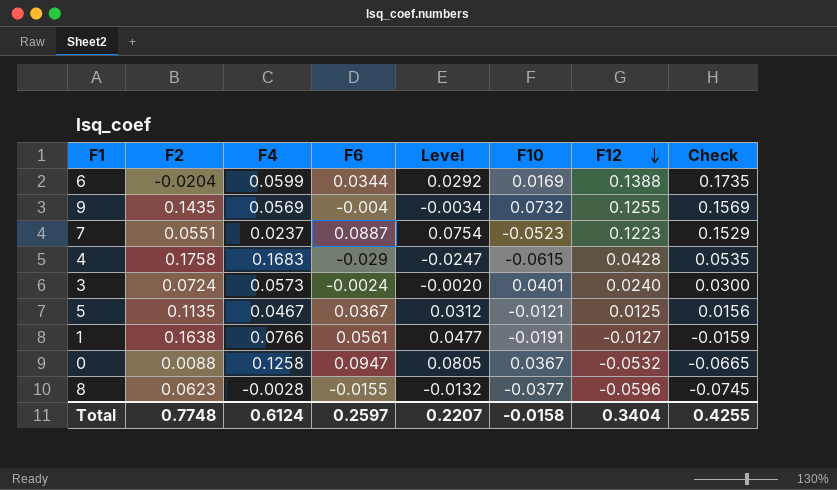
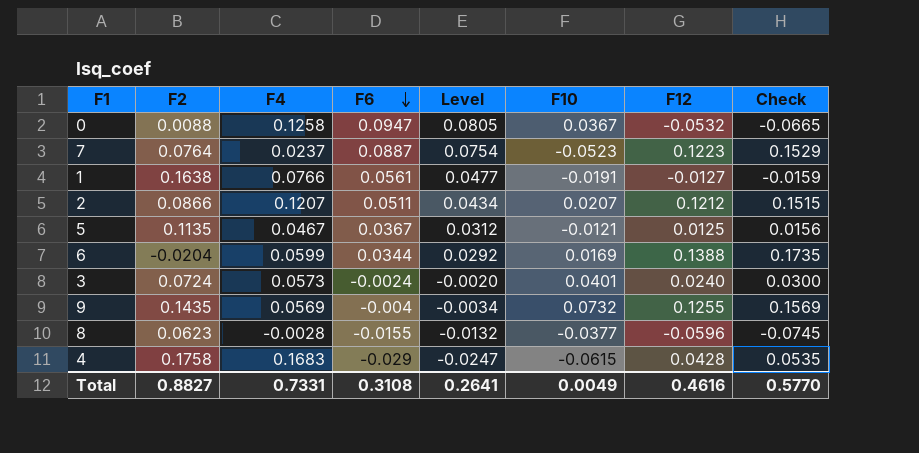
row order: F12 descending -> F6 descending
7 | F2: 0.0551 -> 0.0764
row 2: none -> 0.0866 | 0.1207 | 0.0511 | 0.0434 | 0.0207 | 0.1212 | 0.1515
Total | F2: 0.7748 -> 0.8827
Total | F4: 0.6124 -> 0.7331
Total | F6: 0.2597 -> 0.3108
Total | Level: 0.2207 -> 0.2641
Total | F10: -0.0158 -> 0.0049
Total | F12: 0.3404 -> 0.4616
Total | Check: 0.4255 -> 0.5770

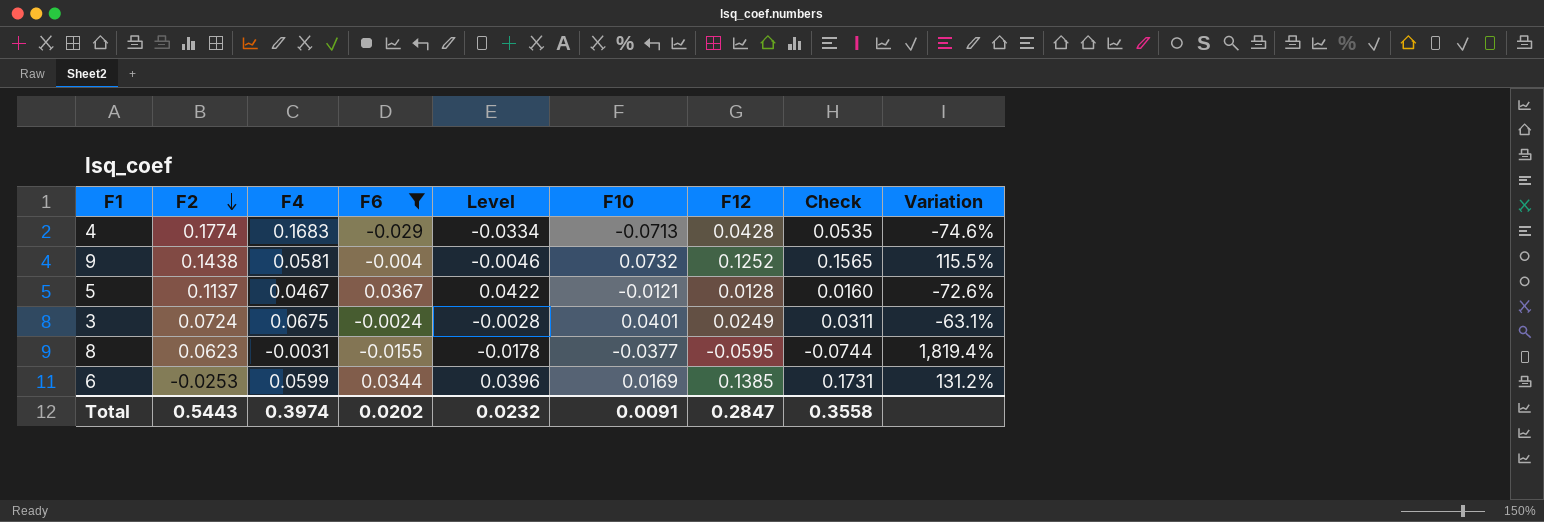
filter: none -> F6 <= 0.0367
row order: F6 descending -> F2 descending
column Level | formula: [F6] * 0.85 -> [F6] * 1.15
column Variation | formula: none -> ([F12] - [F4]) / [F4]
4 | F2: 0.1758 -> 0.1774
4 | F10: -0.0615 -> -0.0713
9 | F2: 0.1435 -> 0.1438
9 | F4: 0.0569 -> 0.0581
9 | F12: 0.1255 -> 0.1252
9 | Check: 0.1569 -> 0.1565
5 | F2: 0.1135 -> 0.1137
5 | F12: 0.0125 -> 0.0128
5 | Check: 0.0156 -> 0.0160
3 | F4: 0.0573 -> 0.0675
3 | F12: 0.0240 -> 0.0249
3 | Check: 0.0300 -> 0.0311
8 | F4: -0.0028 -> -0.0031
8 | F12: -0.0596 -> -0.0595
8 | Check: -0.0745 -> -0.0744
6 | F2: -0.0204 -> -0.0253
6 | F12: 0.1388 -> 0.1385
6 | Check: 0.1735 -> 0.1731
Total | F2: 0.8827 -> 0.5443
Total | F4: 0.7331 -> 0.3974
Total | F6: 0.3108 -> 0.0202
Total | Level: 0.2641 -> 0.0232
Total | F10: 0.0049 -> 0.0091
Total | F12: 0.4616 -> 0.2847
Total | Check: 0.5770 -> 0.3558

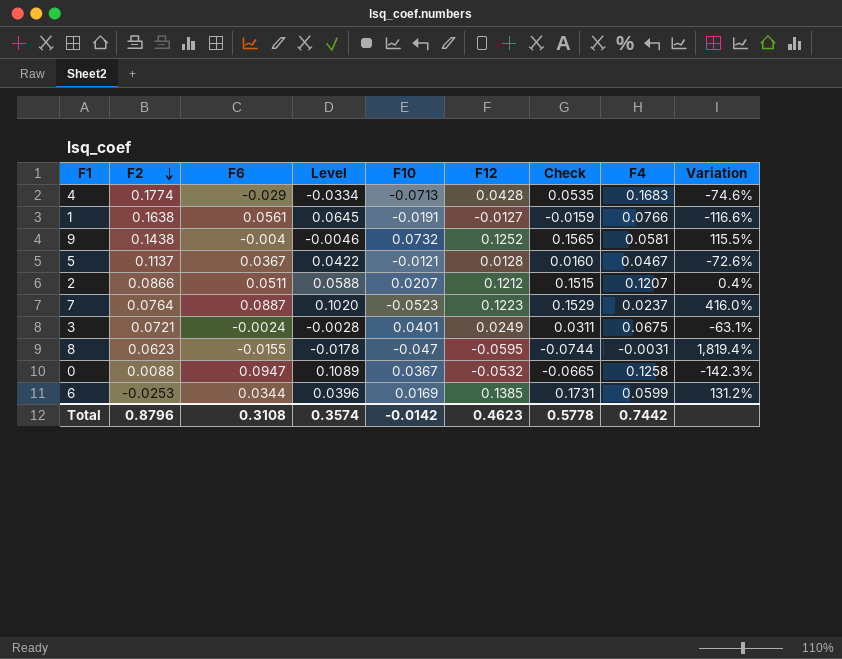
filter: F6 <= 0.0367 -> none
column F4 | position: 3 -> 8
3 | F2: 0.0724 -> 0.0721
8 | F10: -0.0377 -> -0.047
Total | F2: 0.5443 -> 0.8796
Total | F6: 0.0202 -> 0.3108
Total | Level: 0.0232 -> 0.3574
Total | F10: 0.0091 -> -0.0142
Total | F12: 0.2847 -> 0.4623
Total | Check: 0.3558 -> 0.5778
Total | F4: 0.3974 -> 0.7442

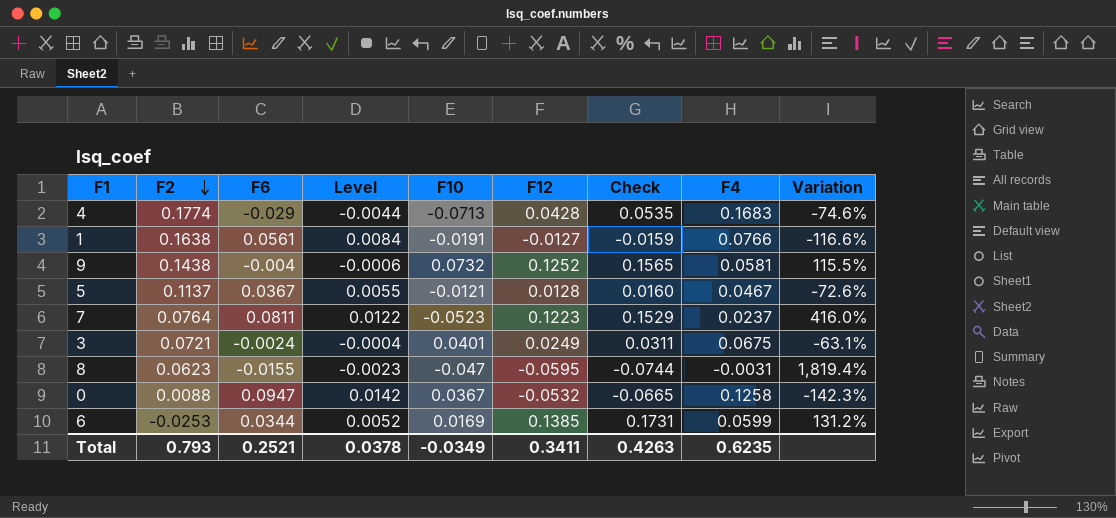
column Level | formula: [F6] * 1.15 -> [F6] * 0.15
row 2: 0.0866 | 0.0511 | 0.0588 | 0.0207 | 0.1212 | 0.1515 | 0.1207 | 0.4% -> none
7 | F6: 0.0887 -> 0.0811
Total | F2: 0.8796 -> 0.793
Total | F6: 0.3108 -> 0.2521
Total | Level: 0.3574 -> 0.0378
Total | F10: -0.0142 -> -0.0349
Total | F12: 0.4623 -> 0.3411
Total | Check: 0.5778 -> 0.4263
Total | F4: 0.7442 -> 0.6235

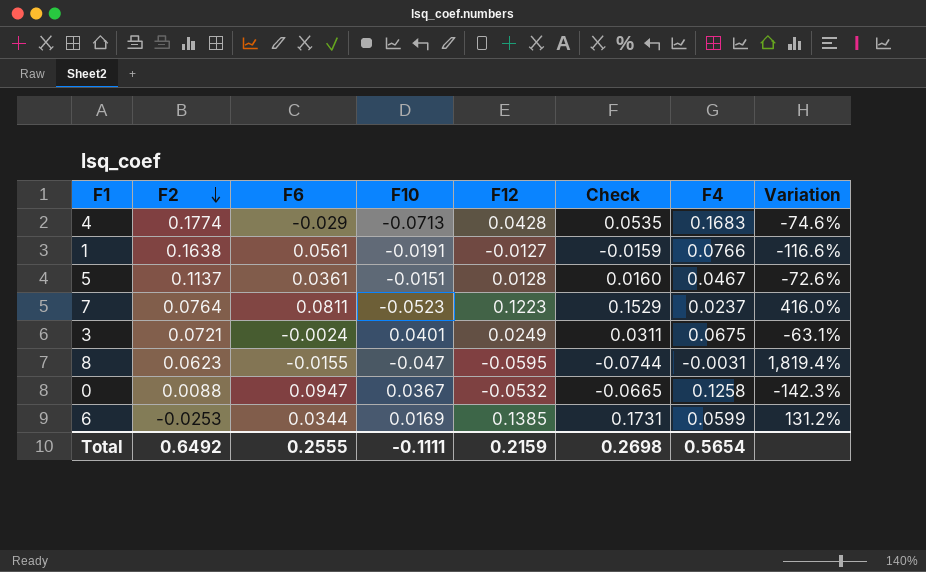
column Level | formula: [F6] * 0.15 -> none
row 9: 0.1438 | -0.004 | -0.0006 | 0.0732 | 0.1252 | 0.1565 | 0.0581 | 115.5% -> none
5 | F6: 0.0367 -> 0.0361
5 | F10: -0.0121 -> -0.0151
Total | F2: 0.793 -> 0.6492
Total | F6: 0.2521 -> 0.2555
Total | F10: -0.0349 -> -0.1111
Total | F12: 0.3411 -> 0.2159
Total | Check: 0.4263 -> 0.2698
Total | F4: 0.6235 -> 0.5654

